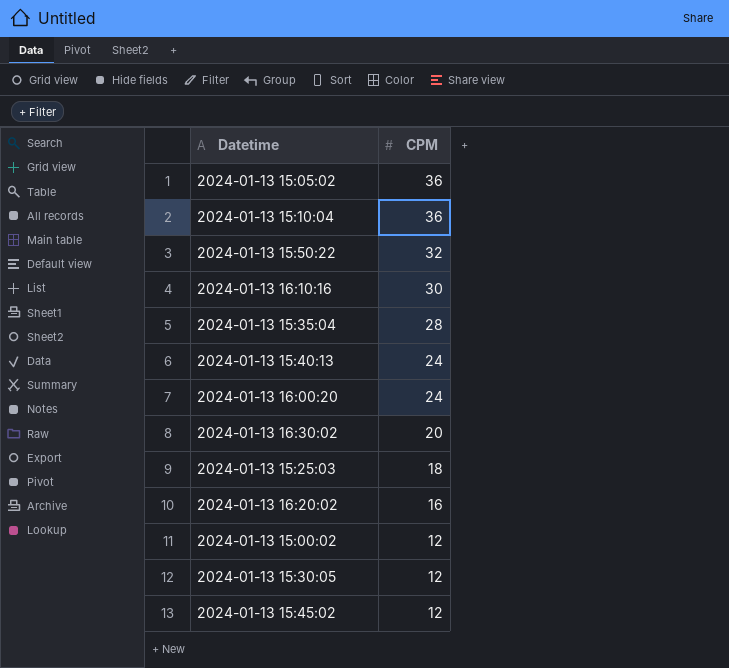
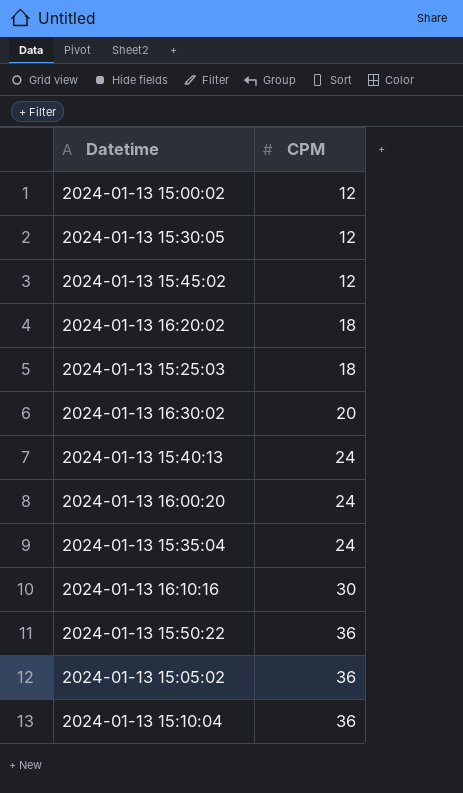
row order: CPM descending -> CPM ascending
2024-01-13 16:20:02 | CPM: 16 -> 18
2024-01-13 15:35:04 | CPM: 28 -> 24
2024-01-13 15:50:22 | CPM: 32 -> 36

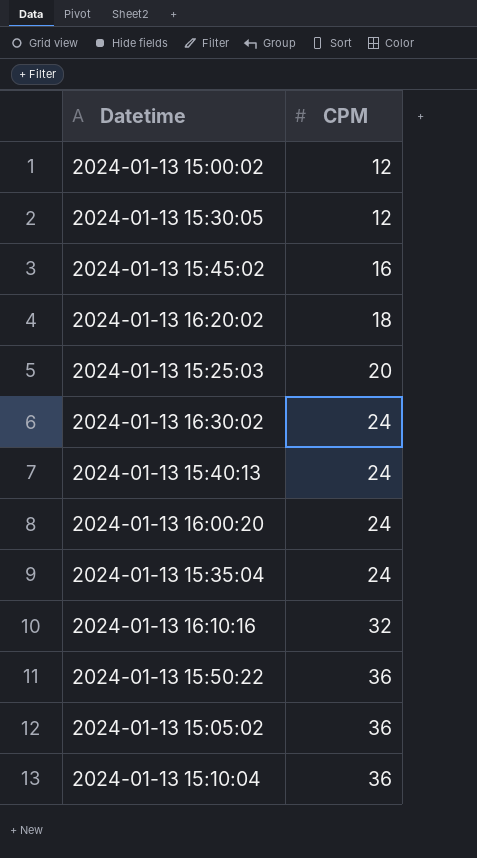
2024-01-13 15:45:02 | CPM: 12 -> 16
2024-01-13 15:25:03 | CPM: 18 -> 20
2024-01-13 16:30:02 | CPM: 20 -> 24
2024-01-13 16:10:16 | CPM: 30 -> 32

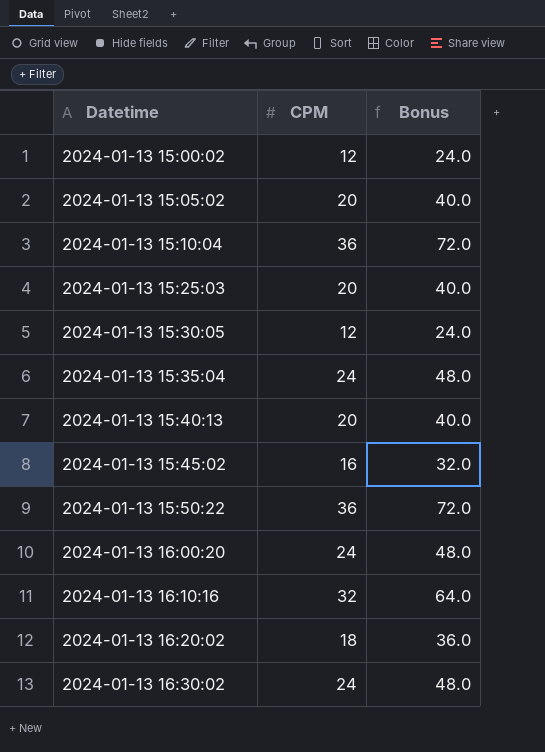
row order: CPM ascending -> Datetime ascending
column Bonus | formula: none -> [CPM] * 2
2024-01-13 15:05:02 | CPM: 36 -> 20
2024-01-13 15:40:13 | CPM: 24 -> 20

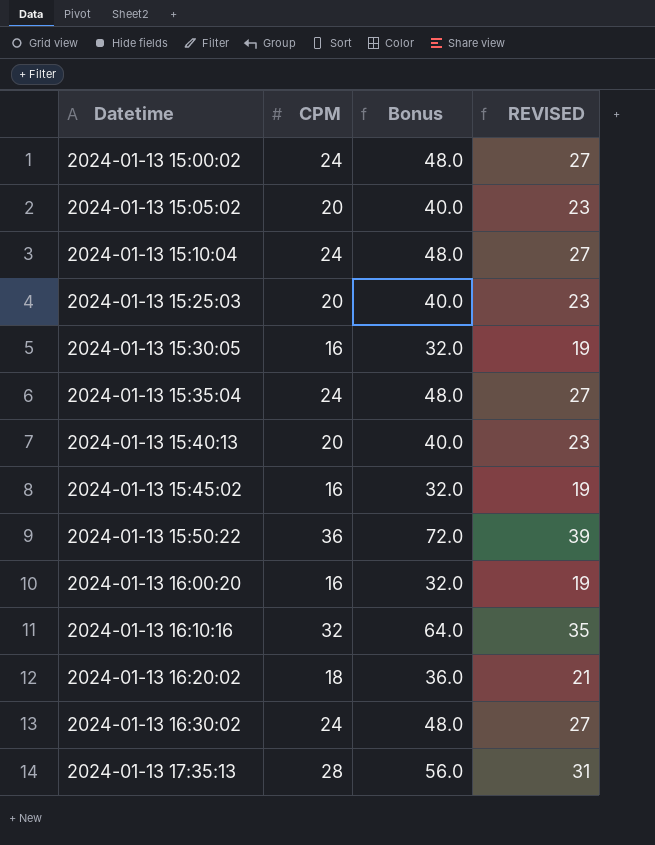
column REVISED | formula: none -> [CPM] + 3
2024-01-13 15:00:02 | CPM: 12 -> 24
2024-01-13 15:00:02 | Bonus: 24.0 -> 48.0
2024-01-13 15:10:04 | CPM: 36 -> 24
2024-01-13 15:10:04 | Bonus: 72.0 -> 48.0
2024-01-13 15:30:05 | CPM: 12 -> 16
2024-01-13 15:30:05 | Bonus: 24.0 -> 32.0
2024-01-13 16:00:20 | CPM: 24 -> 16
2024-01-13 16:00:20 | Bonus: 48.0 -> 32.0
row 2024-01-13 17:35:13: none -> 28 | 56.0 | 31

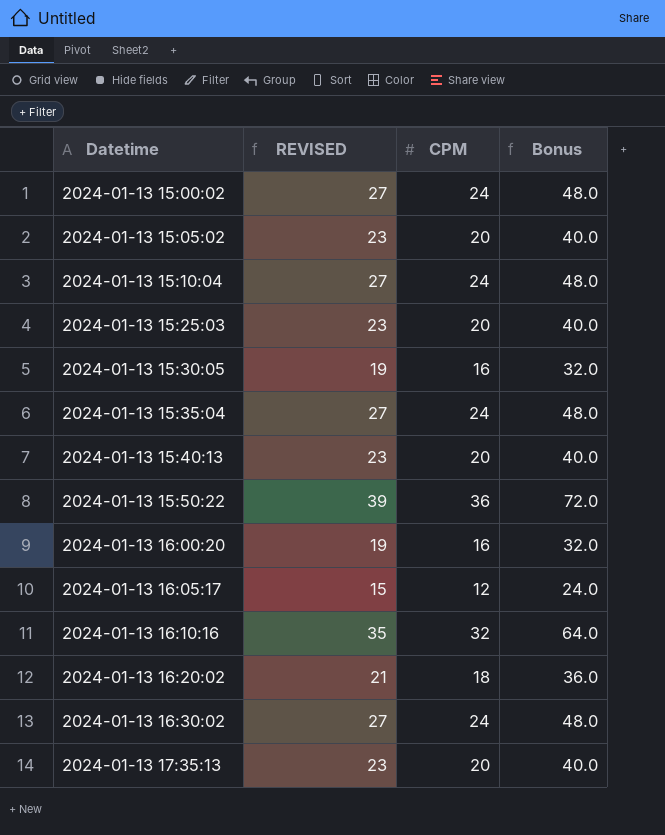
column REVISED | position: 4 -> 2
row 2024-01-13 15:45:02: 16 | 32.0 | 19 -> none
row 2024-01-13 16:05:17: none -> 15 | 12 | 24.0
2024-01-13 17:35:13 | REVISED: 31 -> 23
2024-01-13 17:35:13 | CPM: 28 -> 20
2024-01-13 17:35:13 | Bonus: 56.0 -> 40.0

